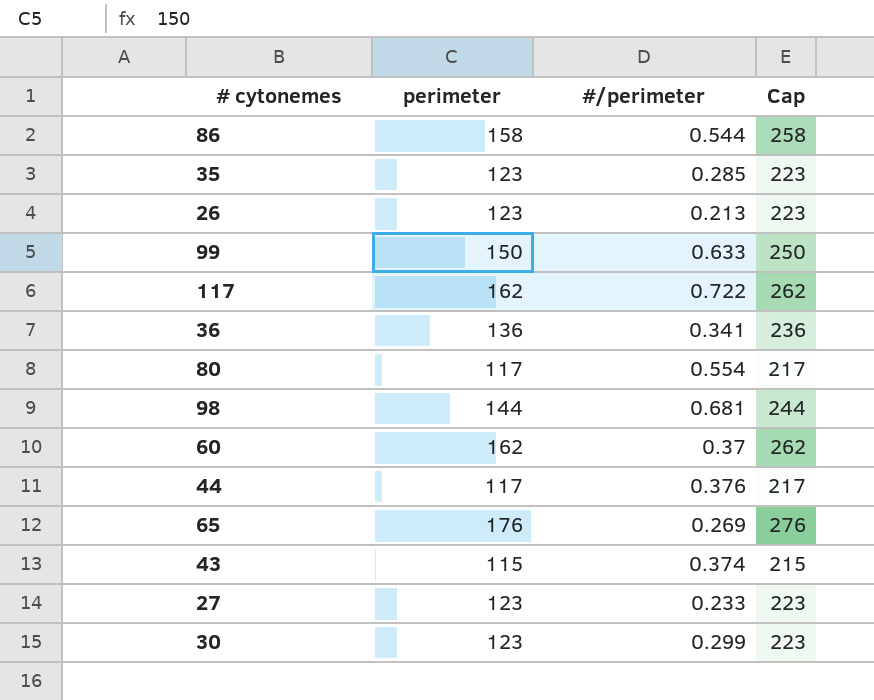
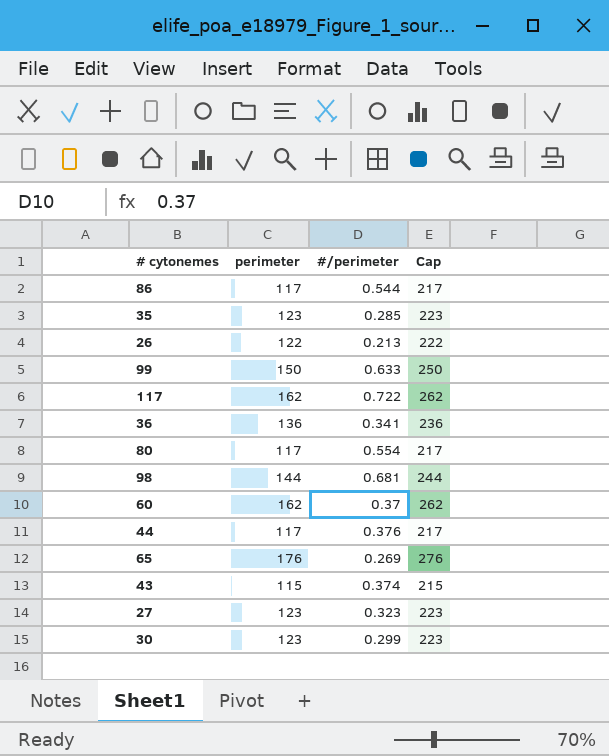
86 | perimeter: 158 -> 117
86 | Cap: 258 -> 217
26 | perimeter: 123 -> 122
26 | Cap: 223 -> 222
27 | #/perimeter: 0.233 -> 0.323

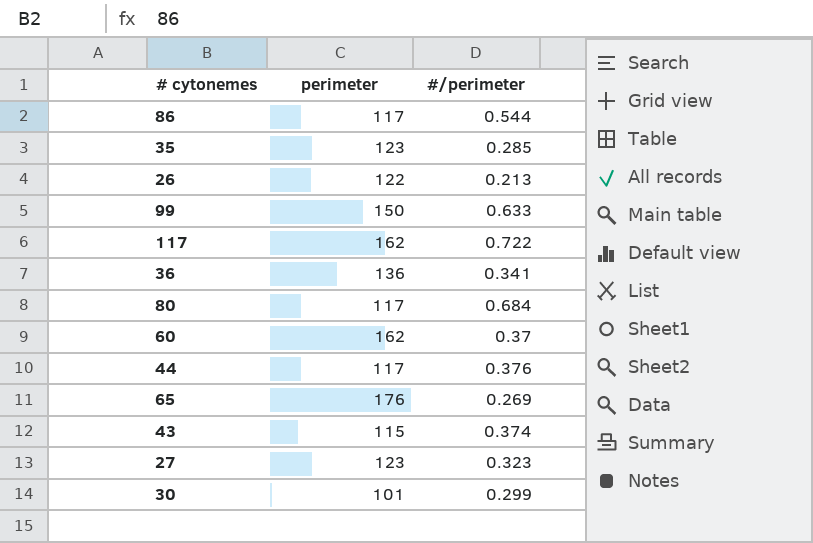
column Cap | formula: [perimeter] + 100 -> none
row 98: 144 | 0.681 | 244 -> none
80 | #/perimeter: 0.554 -> 0.684
30 | perimeter: 123 -> 101

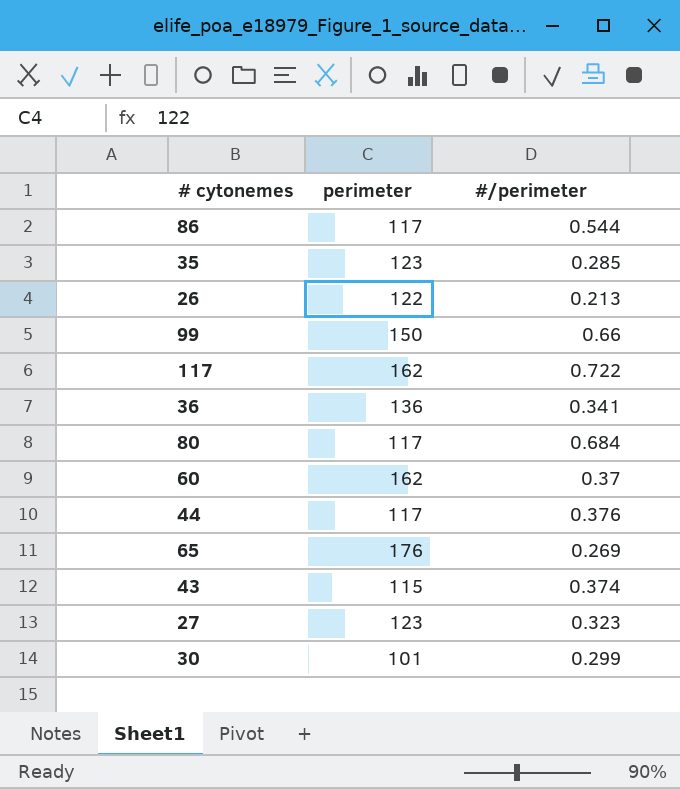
99 | #/perimeter: 0.633 -> 0.66

